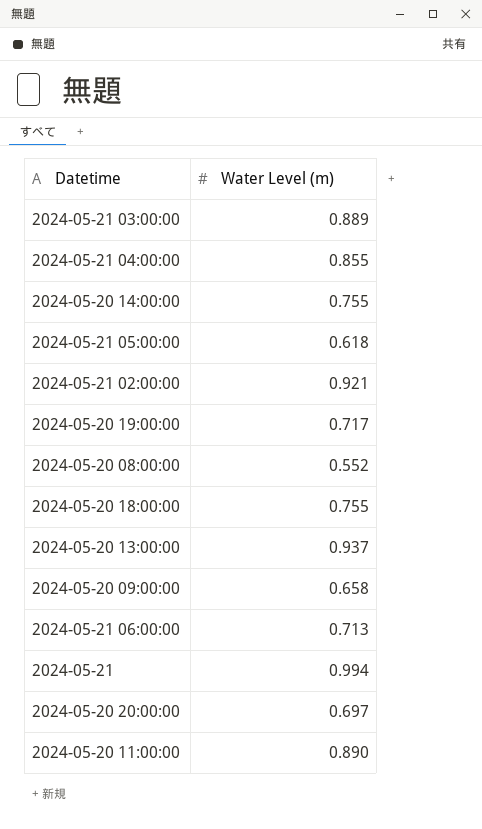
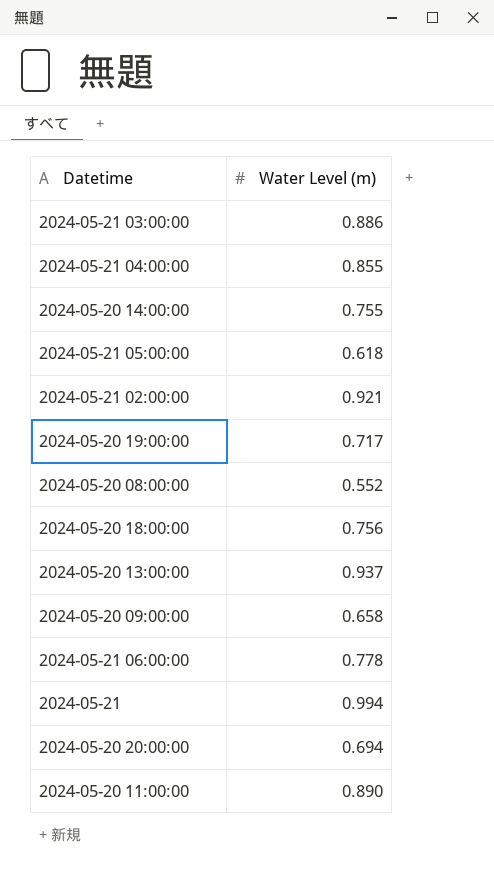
2024-05-21 03:00:00 | Water Level (m): 0.889 -> 0.886
2024-05-20 18:00:00 | Water Level (m): 0.755 -> 0.756
2024-05-21 06:00:00 | Water Level (m): 0.713 -> 0.778
2024-05-20 20:00:00 | Water Level (m): 0.697 -> 0.694

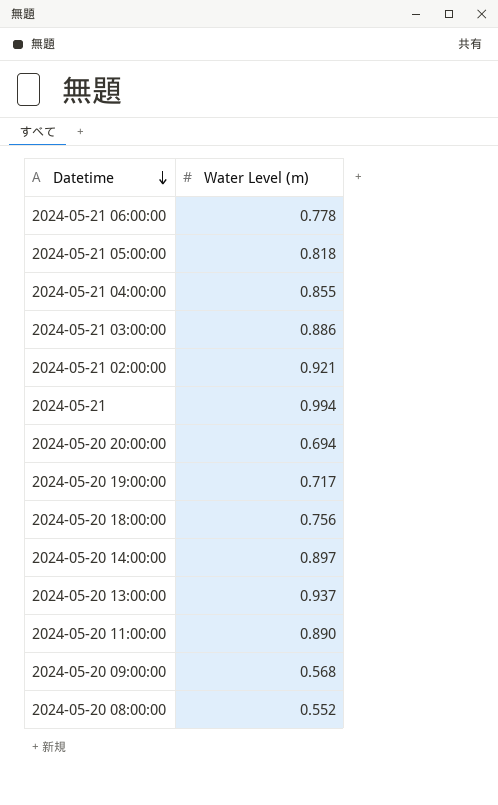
row order: none -> Datetime descending
2024-05-21 05:00:00 | Water Level (m): 0.618 -> 0.818
2024-05-20 14:00:00 | Water Level (m): 0.755 -> 0.897
2024-05-20 09:00:00 | Water Level (m): 0.658 -> 0.568

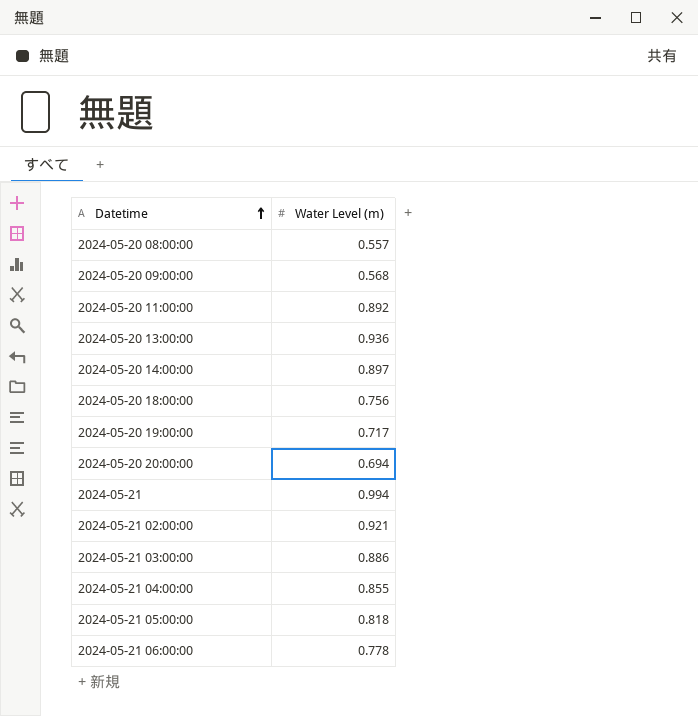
row order: Datetime descending -> Datetime ascending
2024-05-20 08:00:00 | Water Level (m): 0.552 -> 0.557
2024-05-20 11:00:00 | Water Level (m): 0.890 -> 0.892
2024-05-20 13:00:00 | Water Level (m): 0.937 -> 0.936

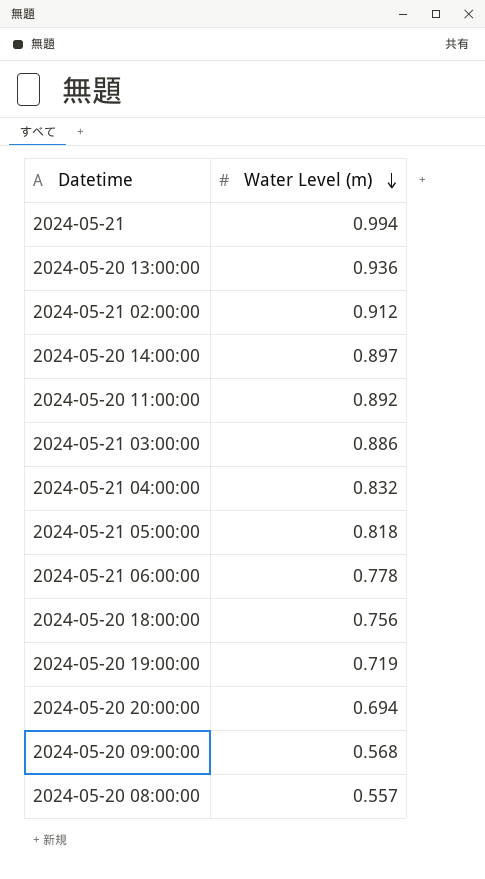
row order: Datetime ascending -> Water Level (m) descending
2024-05-21 02:00:00 | Water Level (m): 0.921 -> 0.912
2024-05-21 04:00:00 | Water Level (m): 0.855 -> 0.832
2024-05-20 19:00:00 | Water Level (m): 0.717 -> 0.719

